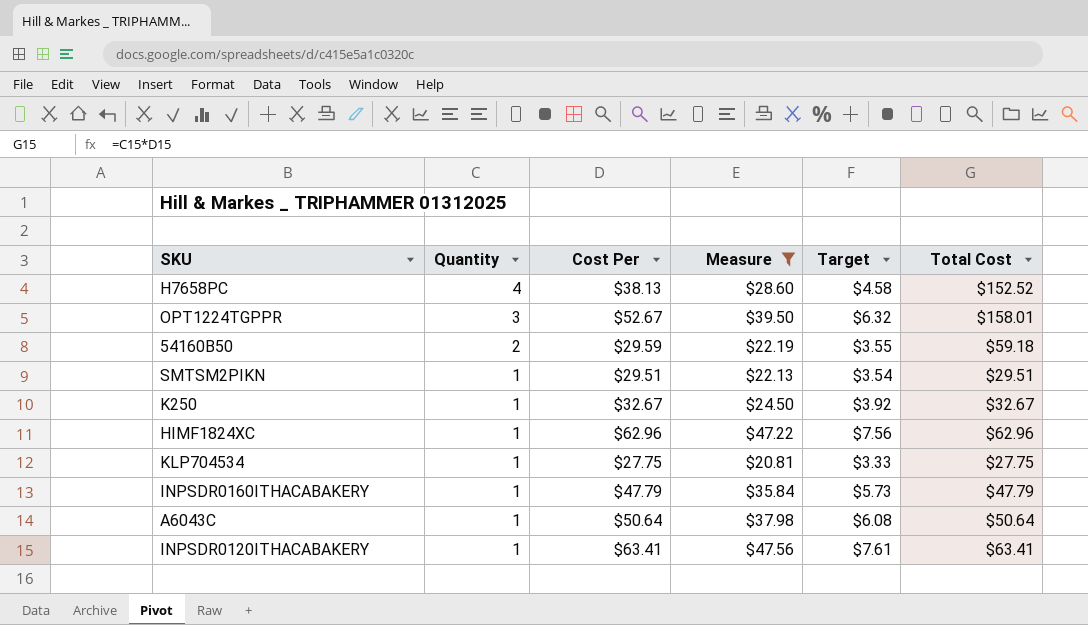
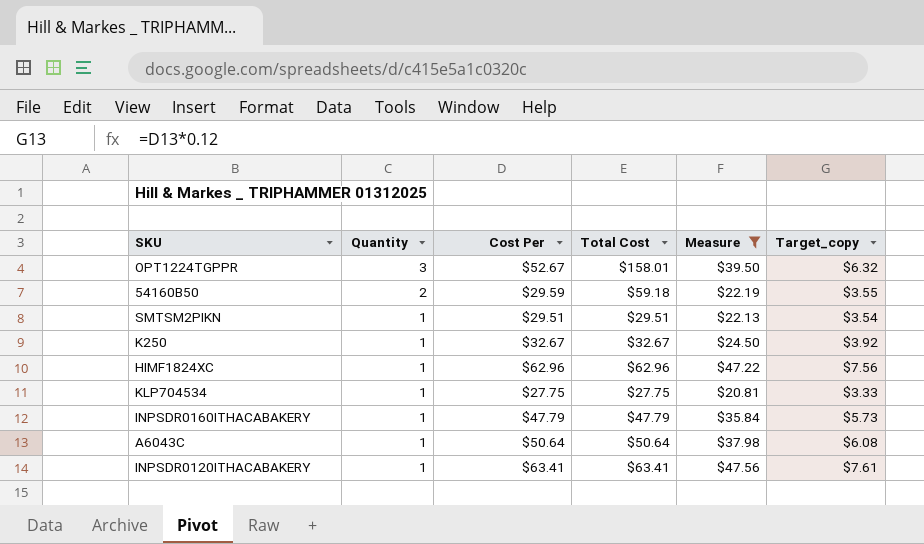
column Total Cost | position: 6 -> 4
column name: Target -> Target_copy
row H7658PC: 4 | $38.13 | $28.60 | $4.58 | $152.52 -> none

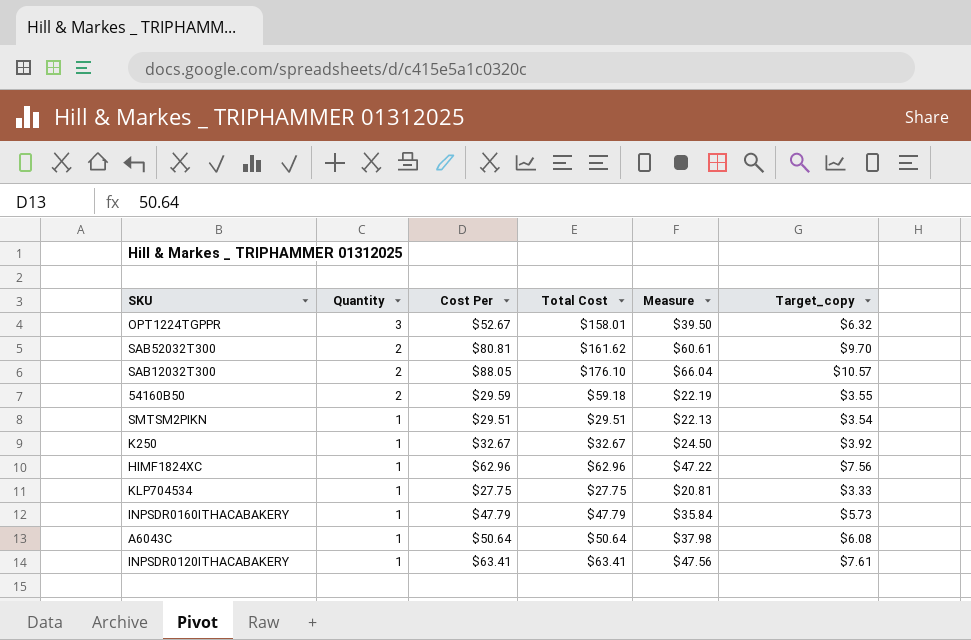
filter: Measure <= $47.56 -> none

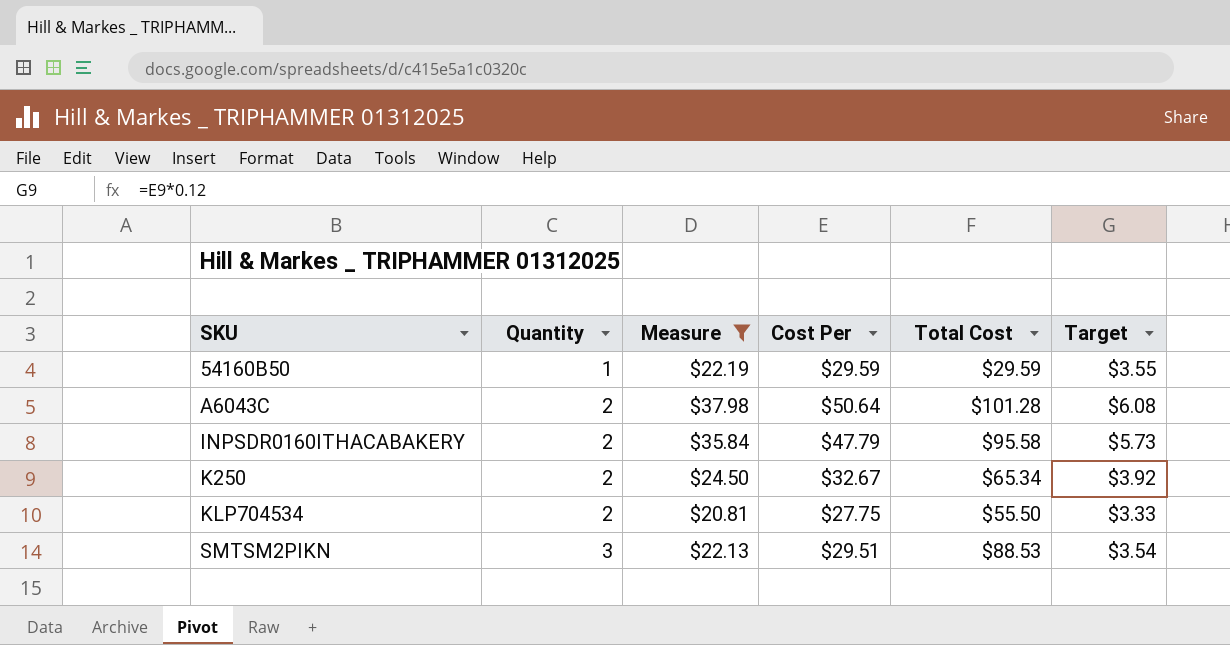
filter: none -> Measure <= $37.98
row order: Quantity descending -> SKU ascending
column Measure | position: 5 -> 3
column name: Target_copy -> Target
54160B50 | Quantity: 2 -> 1
54160B50 | Total Cost: $59.18 -> $29.59
A6043C | Quantity: 1 -> 2
A6043C | Total Cost: $50.64 -> $101.28
INPSDR0160ITHACABAKERY | Quantity: 1 -> 2
INPSDR0160ITHACABAKERY | Total Cost: $47.79 -> $95.58
K250 | Quantity: 1 -> 2
K250 | Total Cost: $32.67 -> $65.34
KLP704534 | Quantity: 1 -> 2
KLP704534 | Total Cost: $27.75 -> $55.50
SMTSM2PIKN | Quantity: 1 -> 3
SMTSM2PIKN | Total Cost: $29.51 -> $88.53

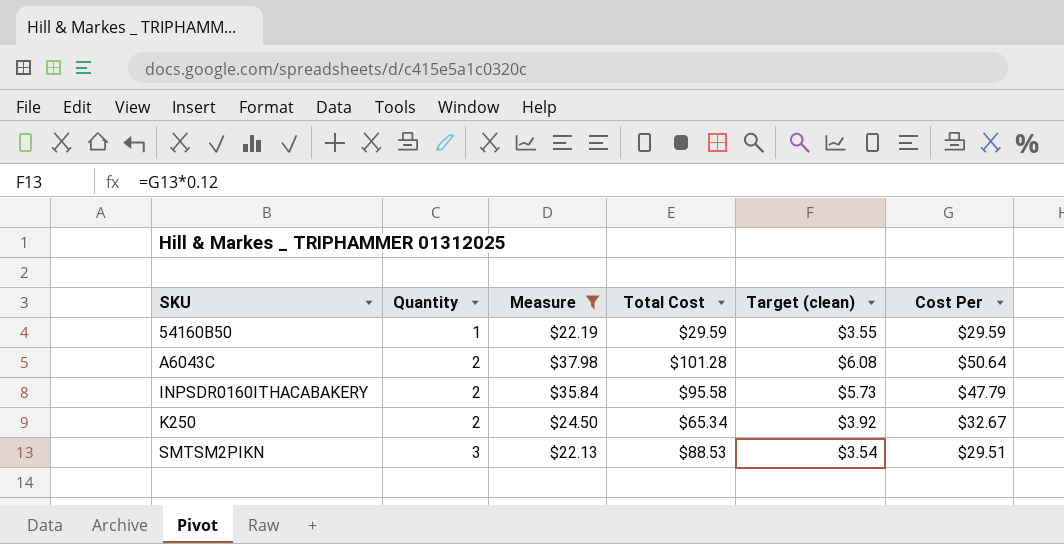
column name: Target -> Target (clean)
column Cost Per | position: 4 -> 6
row KLP704534: 2 | $20.81 | $27.75 | $55.50 | $3.33 -> none

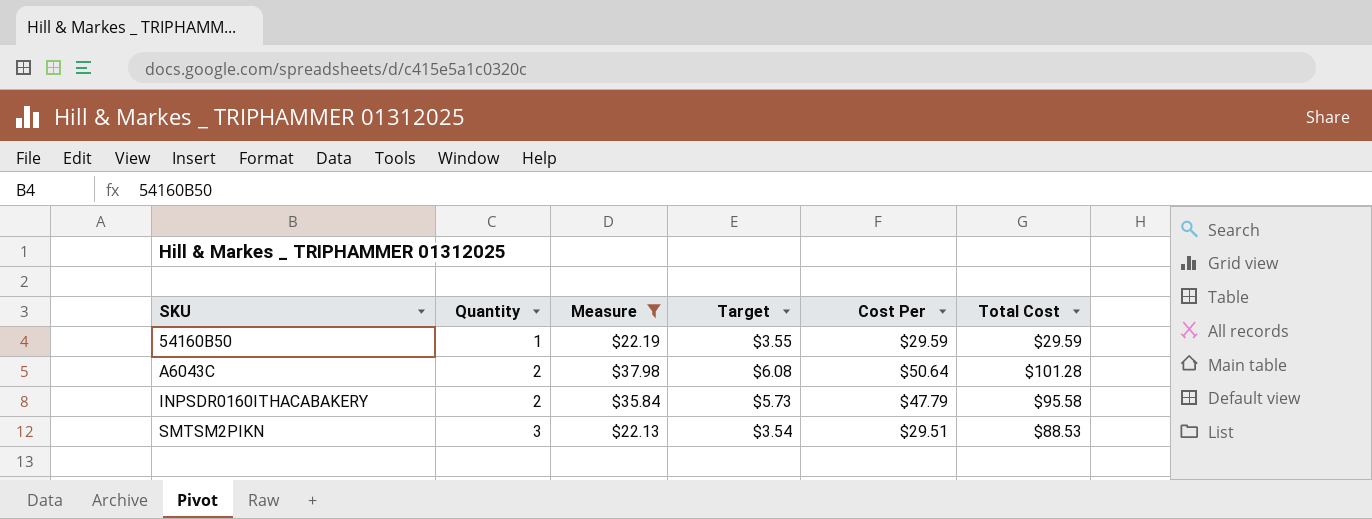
column name: Target (clean) -> Target
column Total Cost | position: 4 -> 6
row K250: 2 | $24.50 | $65.34 | $3.92 | $32.67 -> none

